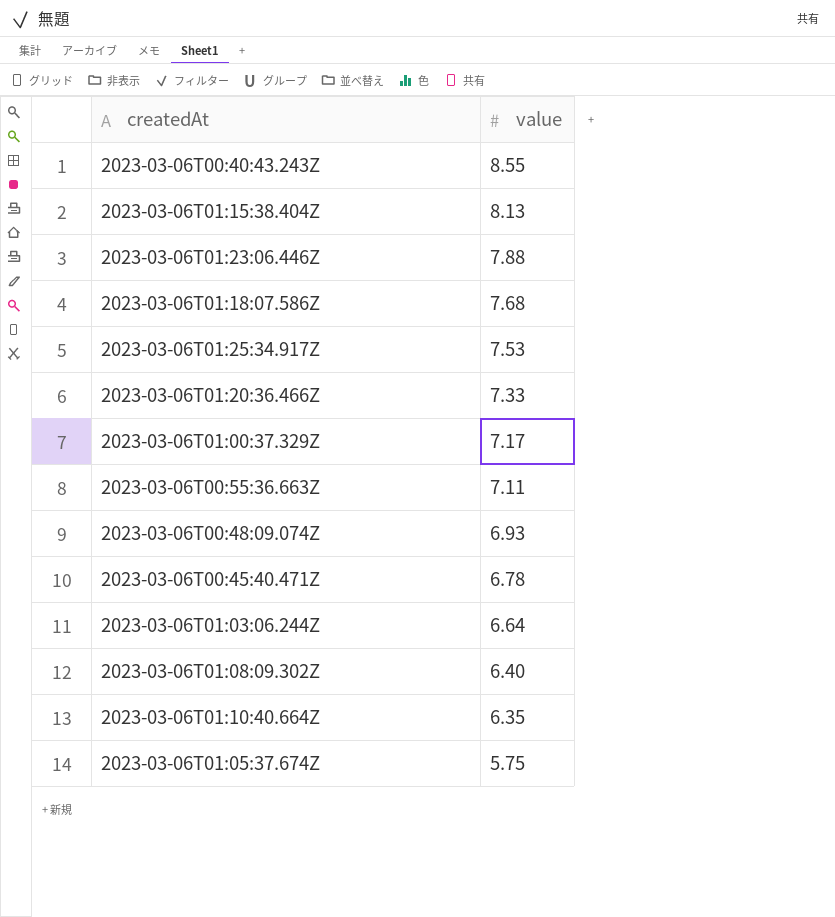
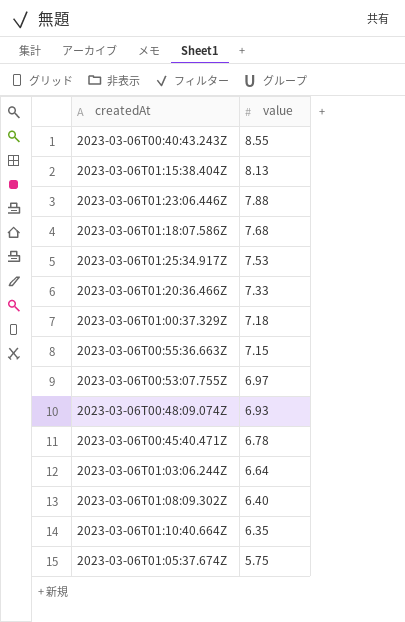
2023-03-06T01:00:37.329Z | value: 7.17 -> 7.18
2023-03-06T00:55:36.663Z | value: 7.11 -> 7.15
row 2023-03-06T00:53:07.755Z: none -> 6.97

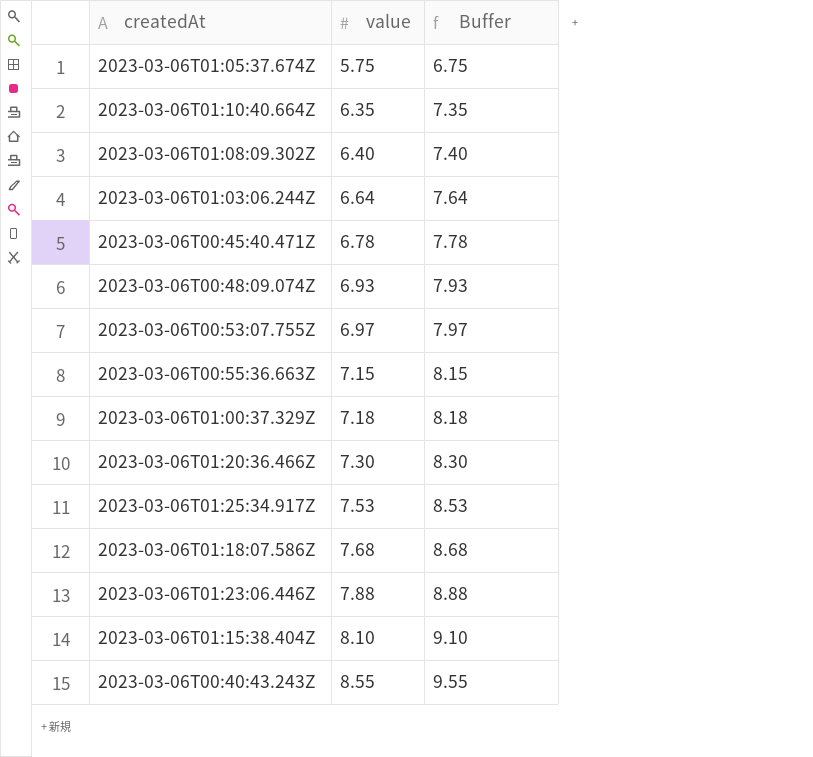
row order: value descending -> value ascending
column Buffer | formula: none -> [value] + 1
2023-03-06T01:20:36.466Z | value: 7.33 -> 7.30
2023-03-06T01:15:38.404Z | value: 8.13 -> 8.10

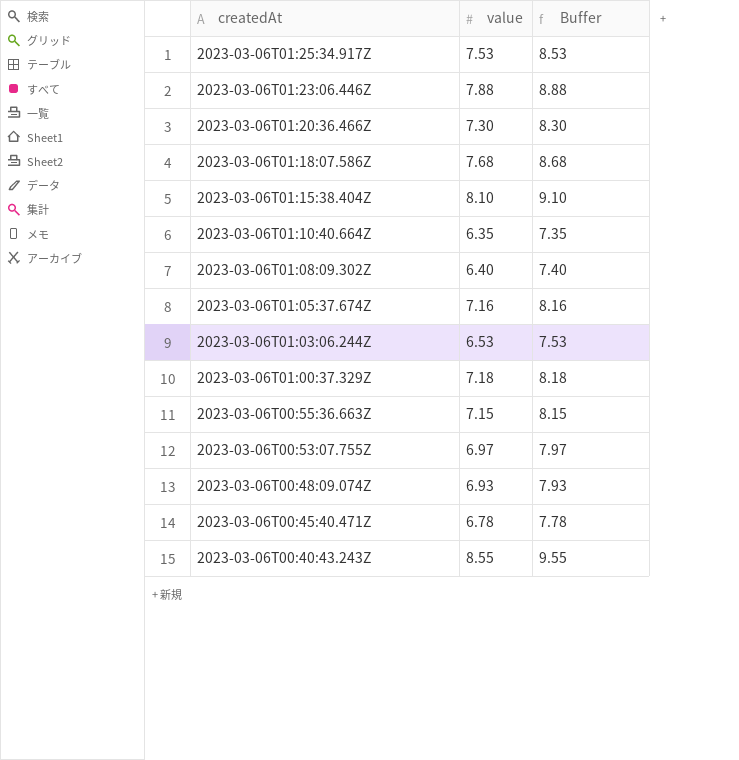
row order: value ascending -> createdAt descending
2023-03-06T01:05:37.674Z | value: 5.75 -> 7.16
2023-03-06T01:05:37.674Z | Buffer: 6.75 -> 8.16
2023-03-06T01:03:06.244Z | value: 6.64 -> 6.53
2023-03-06T01:03:06.244Z | Buffer: 7.64 -> 7.53

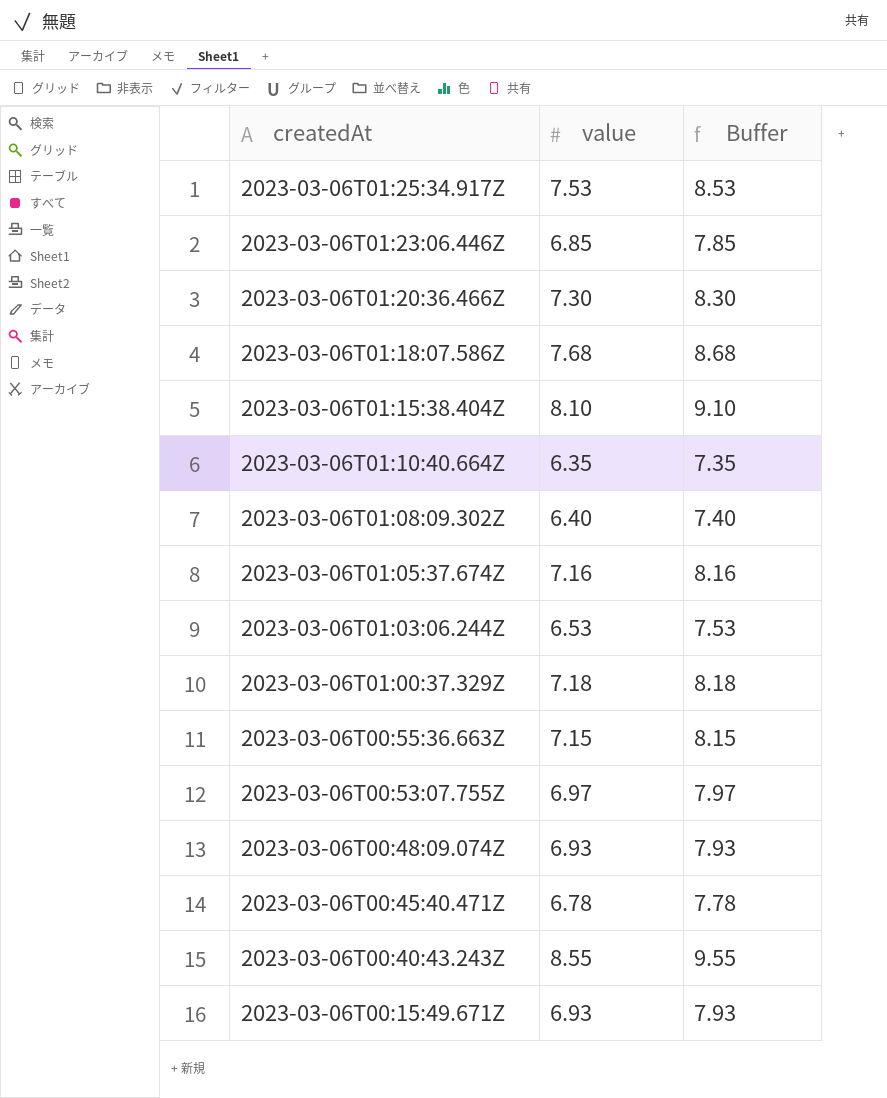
2023-03-06T01:23:06.446Z | value: 7.88 -> 6.85
2023-03-06T01:23:06.446Z | Buffer: 8.88 -> 7.85
row 2023-03-06T00:15:49.671Z: none -> 6.93 | 7.93

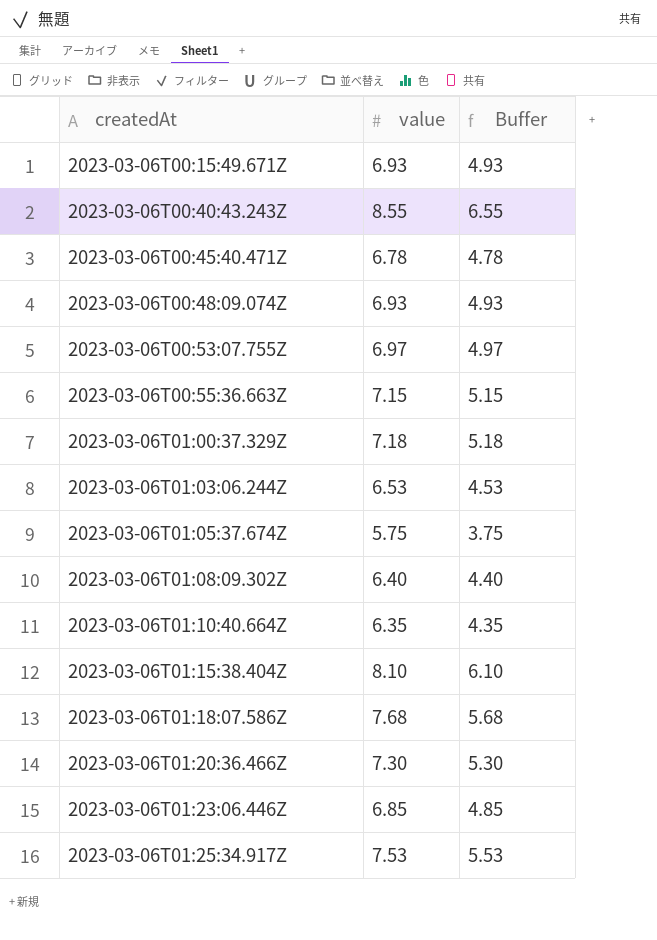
row order: createdAt descending -> createdAt ascending
column Buffer | formula: [value] + 1 -> [value] - 2
2023-03-06T01:05:37.674Z | value: 7.16 -> 5.75

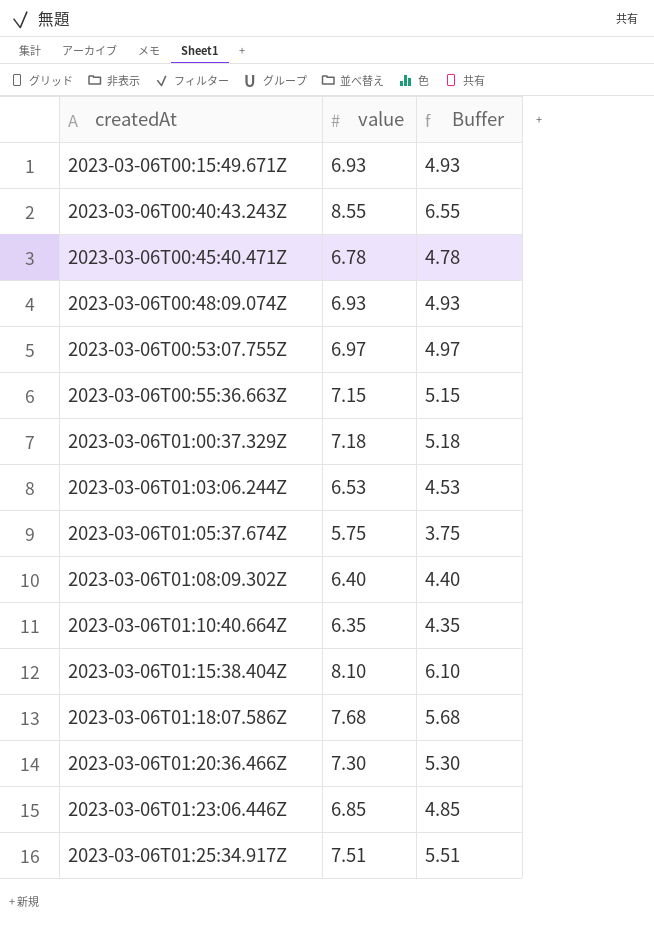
2023-03-06T01:25:34.917Z | value: 7.53 -> 7.51
2023-03-06T01:25:34.917Z | Buffer: 5.53 -> 5.51

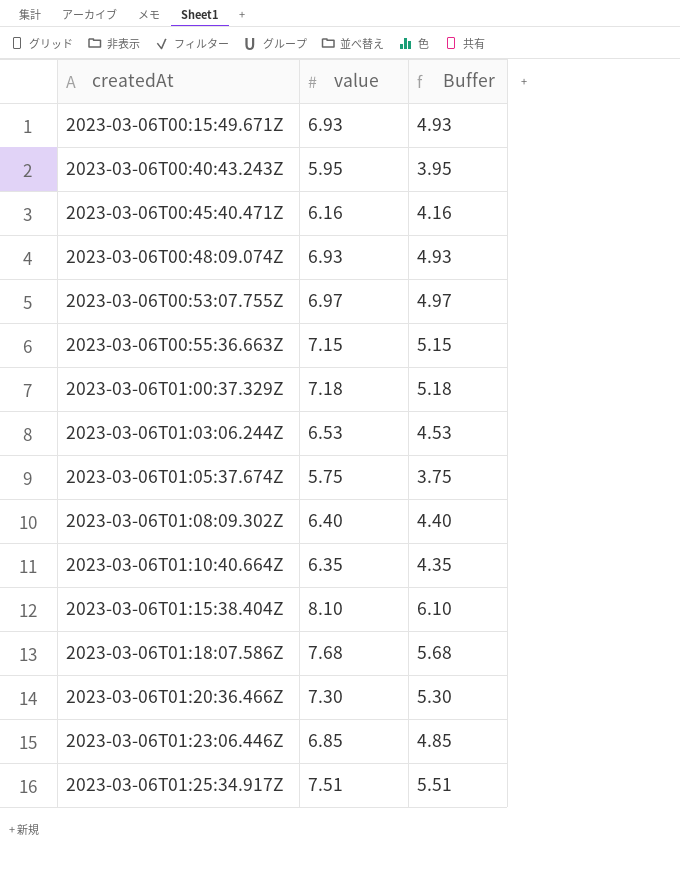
2023-03-06T00:40:43.243Z | value: 8.55 -> 5.95
2023-03-06T00:40:43.243Z | Buffer: 6.55 -> 3.95
2023-03-06T00:45:40.471Z | value: 6.78 -> 6.16
2023-03-06T00:45:40.471Z | Buffer: 4.78 -> 4.16

